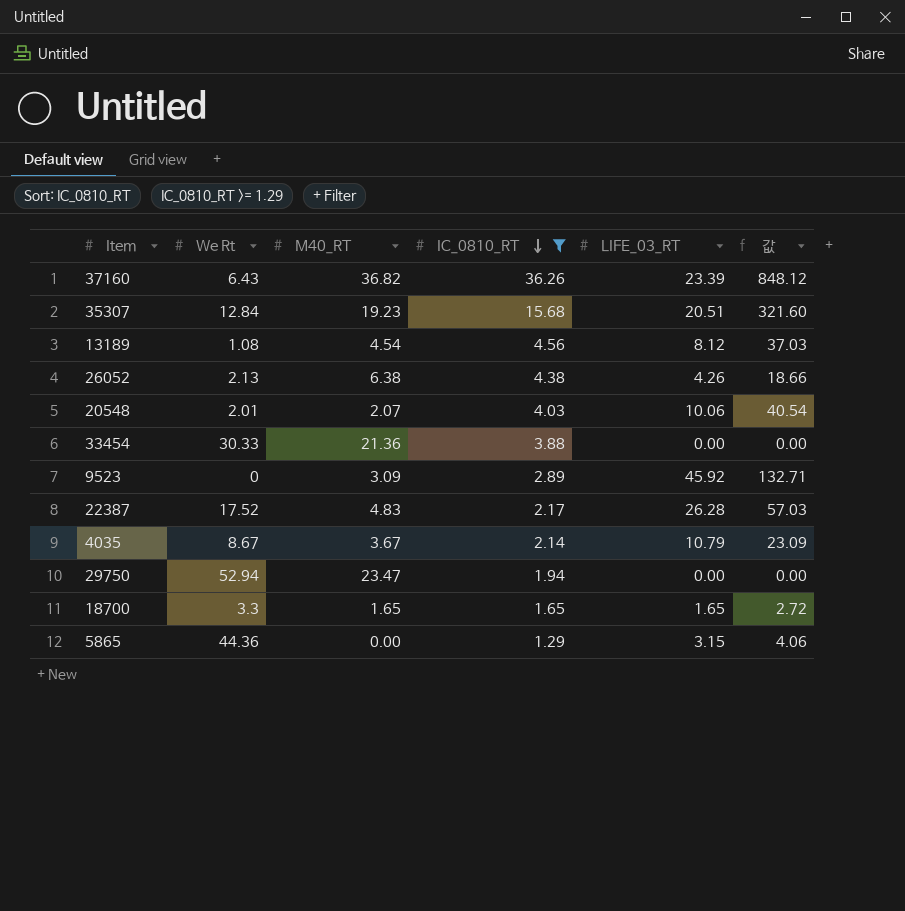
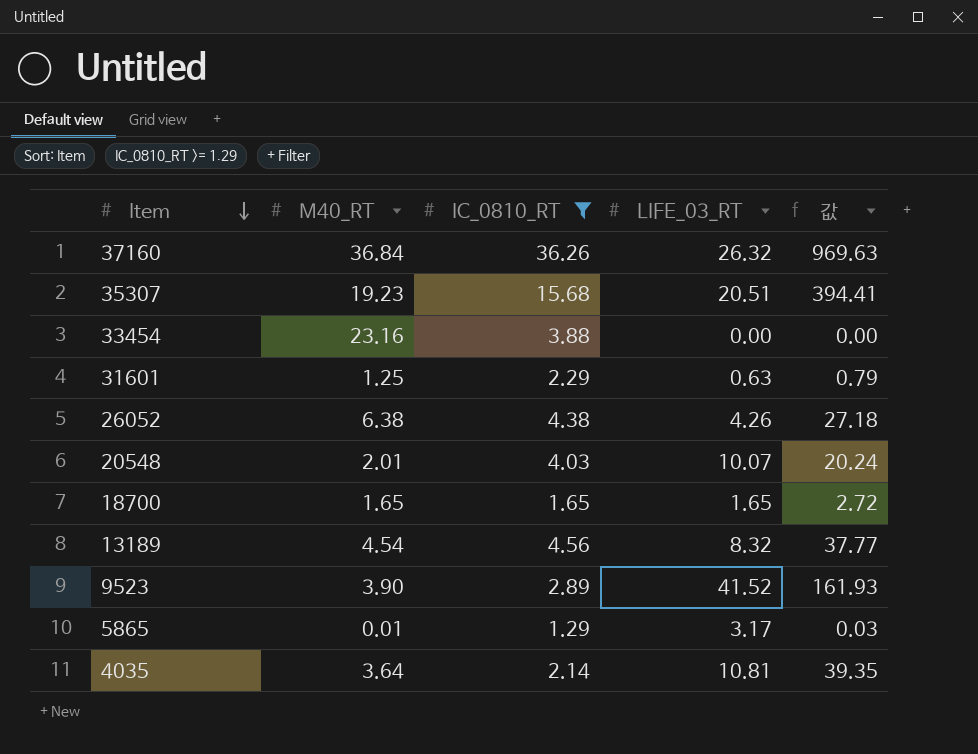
row order: IC_0810_RT descending -> Item descending
column We Rt | position: 2 -> none
column 값 | formula: [IC_0810_RT] * [LIFE_03_RT] -> [M40_RT] * [LIFE_03_RT]
row 22387: 17.52 | 4.83 | 2.17 | 26.28 | 57.03 -> none
row 29750: 52.94 | 23.47 | 1.94 | 0.00 | 0.00 -> none
37160 | M40_RT: 36.82 -> 36.84
37160 | LIFE_03_RT: 23.39 -> 26.32
33454 | M40_RT: 21.36 -> 23.16
row 31601: none -> 1.25 | 2.29 | 0.63 | 0.79
20548 | M40_RT: 2.07 -> 2.01
20548 | LIFE_03_RT: 10.06 -> 10.07
13189 | LIFE_03_RT: 8.12 -> 8.32
9523 | M40_RT: 3.09 -> 3.90
9523 | LIFE_03_RT: 45.92 -> 41.52
5865 | M40_RT: 0.00 -> 0.01
5865 | LIFE_03_RT: 3.15 -> 3.17
4035 | M40_RT: 3.67 -> 3.64
4035 | LIFE_03_RT: 10.79 -> 10.81

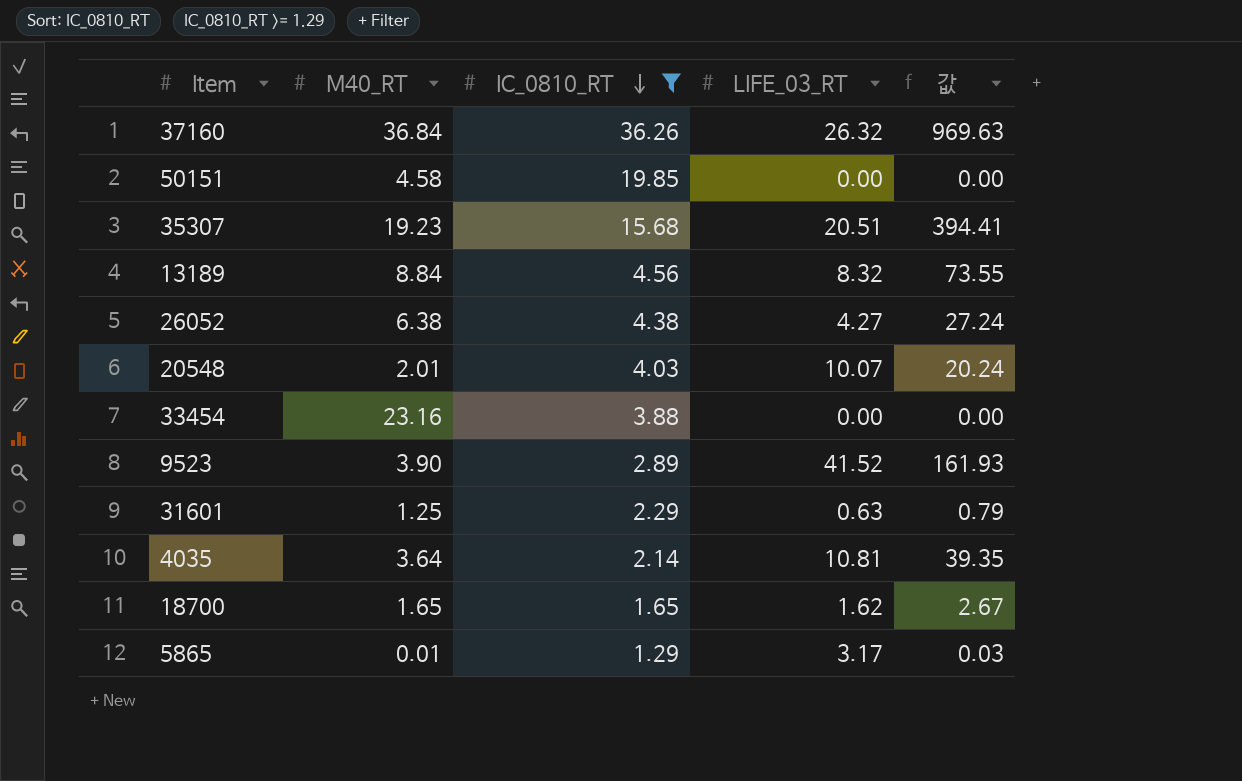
row order: Item descending -> IC_0810_RT descending
row 50151: none -> 4.58 | 19.85 | 0.00 | 0.00
13189 | M40_RT: 4.54 -> 8.84
13189 | 값: 37.77 -> 73.55
26052 | LIFE_03_RT: 4.26 -> 4.27
26052 | 값: 27.18 -> 27.24
18700 | LIFE_03_RT: 1.65 -> 1.62
18700 | 값: 2.72 -> 2.67

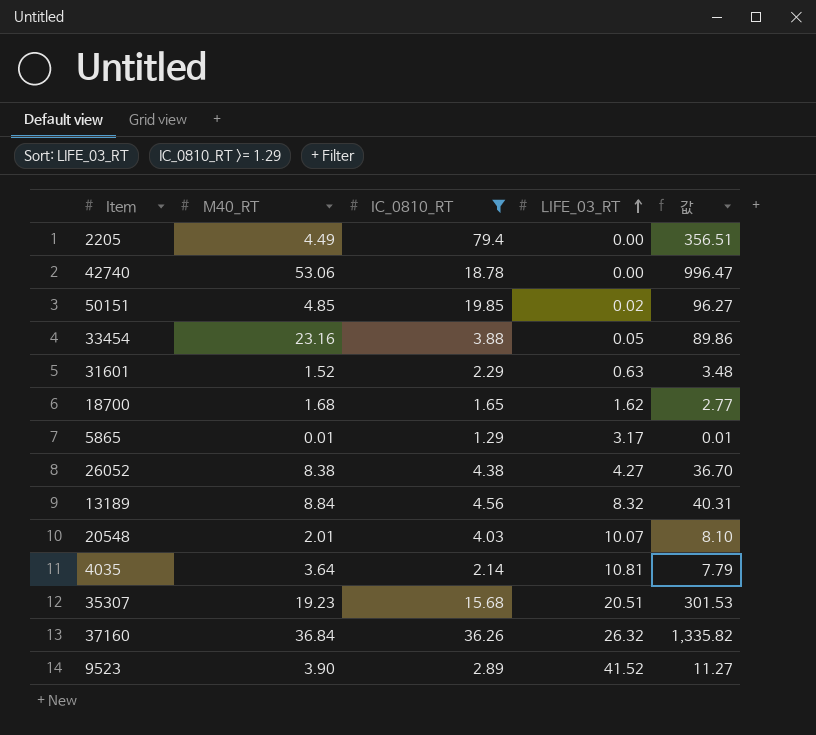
row order: IC_0810_RT descending -> LIFE_03_RT ascending
column 값 | formula: [M40_RT] * [LIFE_03_RT] -> [M40_RT] * [IC_0810_RT]
row 2205: none -> 4.49 | 79.4 | 0.00 | 356.51
row 42740: none -> 53.06 | 18.78 | 0.00 | 996.47
50151 | M40_RT: 4.58 -> 4.85
50151 | LIFE_03_RT: 0.00 -> 0.02
33454 | LIFE_03_RT: 0.00 -> 0.05
31601 | M40_RT: 1.25 -> 1.52
18700 | M40_RT: 1.65 -> 1.68
26052 | M40_RT: 6.38 -> 8.38

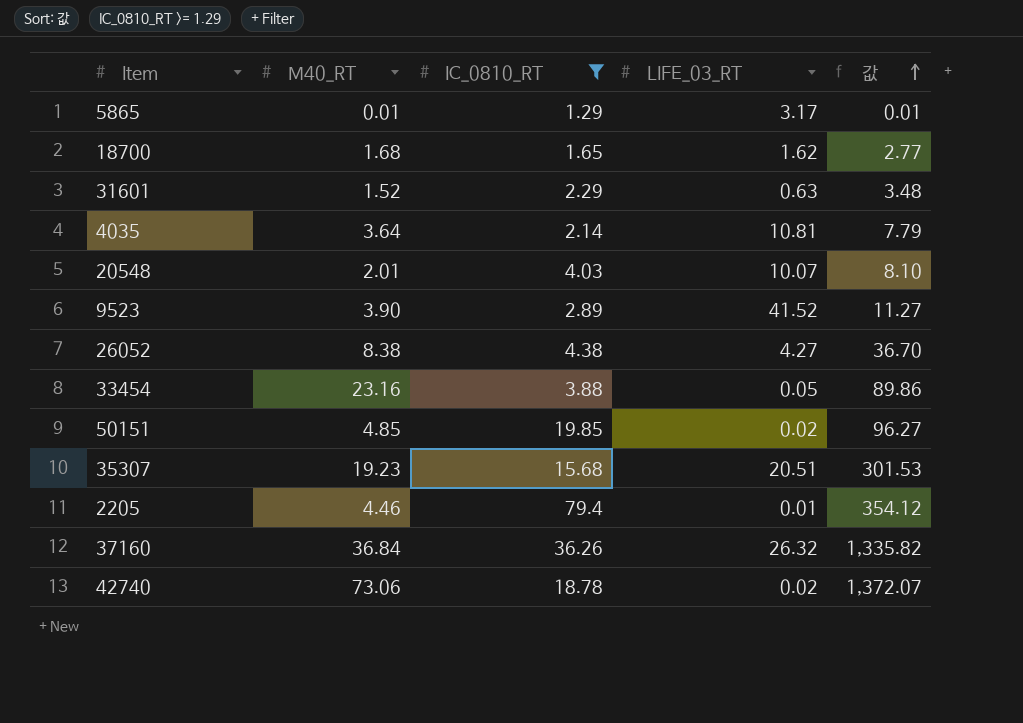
row order: LIFE_03_RT ascending -> 값 ascending
row 13189: 8.84 | 4.56 | 8.32 | 40.31 -> none
2205 | M40_RT: 4.49 -> 4.46
2205 | LIFE_03_RT: 0.00 -> 0.01
2205 | 값: 356.51 -> 354.12
42740 | M40_RT: 53.06 -> 73.06
42740 | LIFE_03_RT: 0.00 -> 0.02
42740 | 값: 996.47 -> 1,372.07

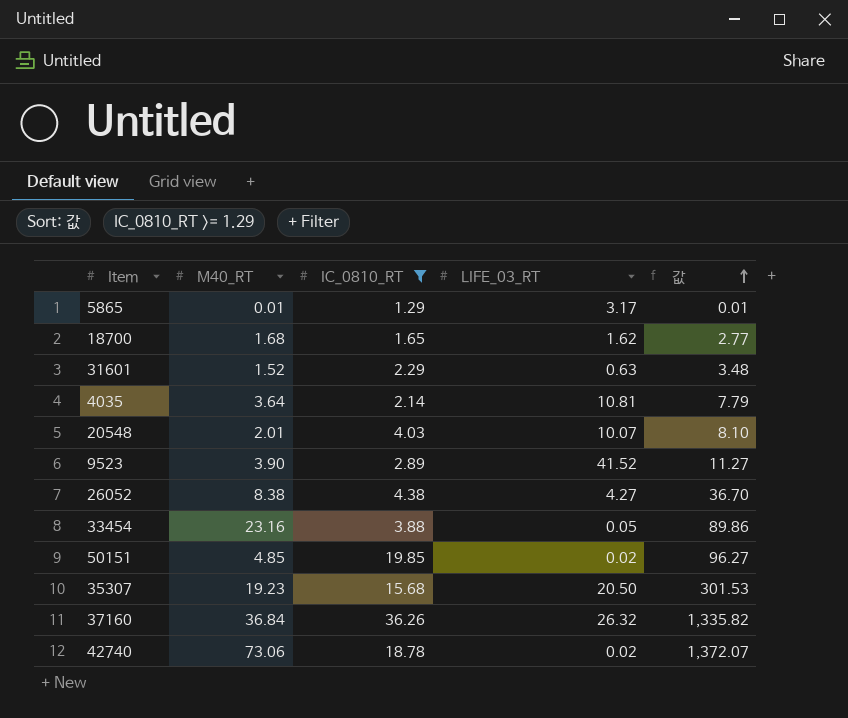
row 2205: 4.46 | 79.4 | 0.01 | 354.12 -> none
35307 | LIFE_03_RT: 20.51 -> 20.50

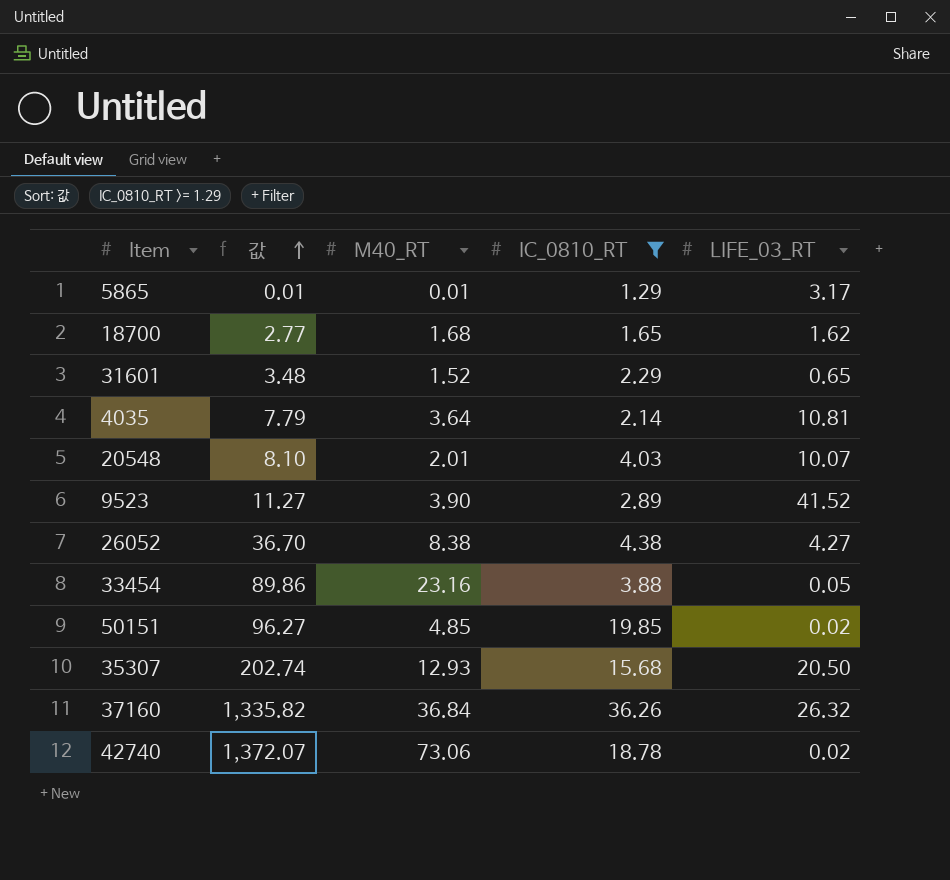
column 값 | position: 5 -> 2
31601 | LIFE_03_RT: 0.63 -> 0.65
35307 | 값: 301.53 -> 202.74
35307 | M40_RT: 19.23 -> 12.93

